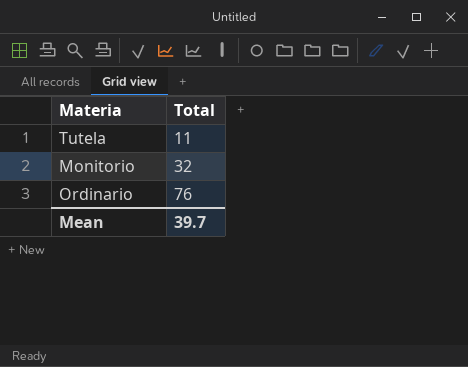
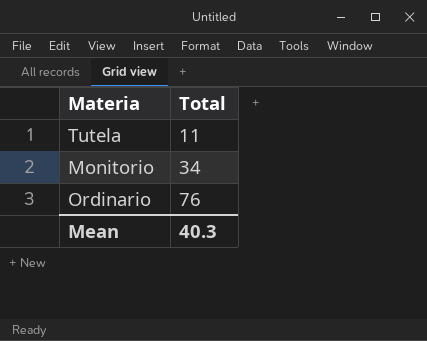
Monitorio | Total: 32 -> 34
Mean | Total: 39.7 -> 40.3

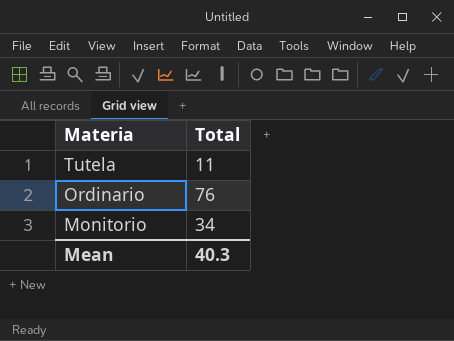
row order: Total ascending -> Materia descending

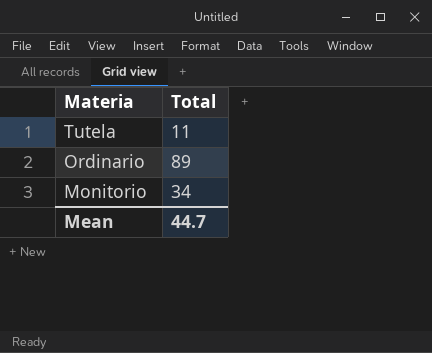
Ordinario | Total: 76 -> 89
Mean | Total: 40.3 -> 44.7

